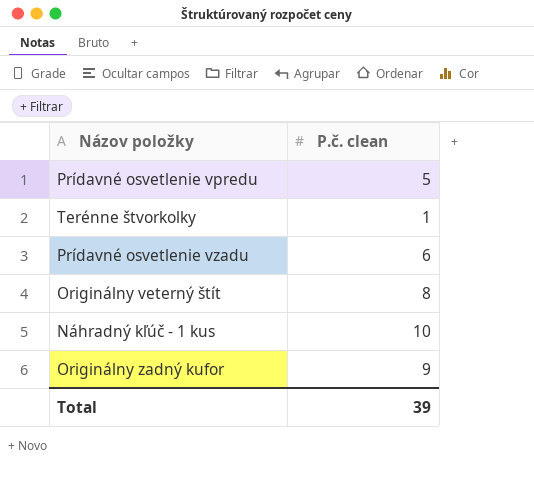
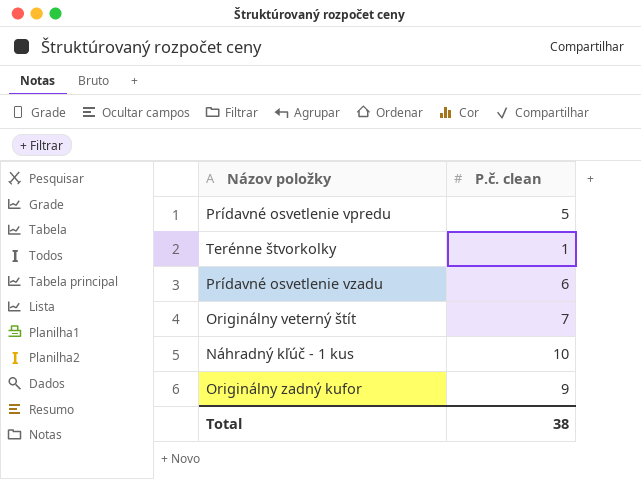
Originálny veterný štít | P.č. clean: 8 -> 7
Total | P.č. clean: 39 -> 38

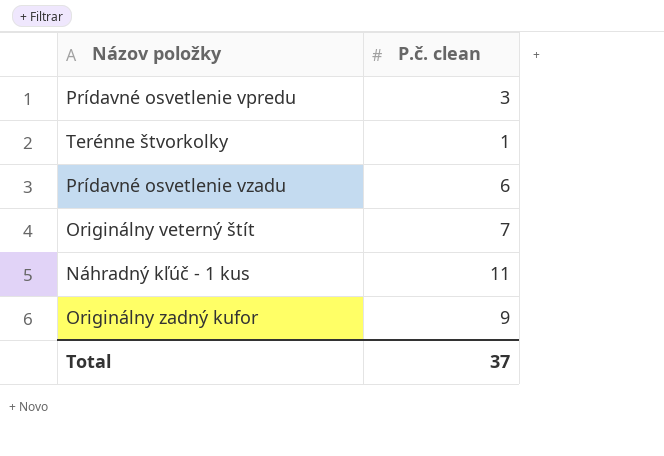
Prídavné osvetlenie vpredu | P.č. clean: 5 -> 3
Náhradný kľúč - 1 kus | P.č. clean: 10 -> 11
Total | P.č. clean: 38 -> 37

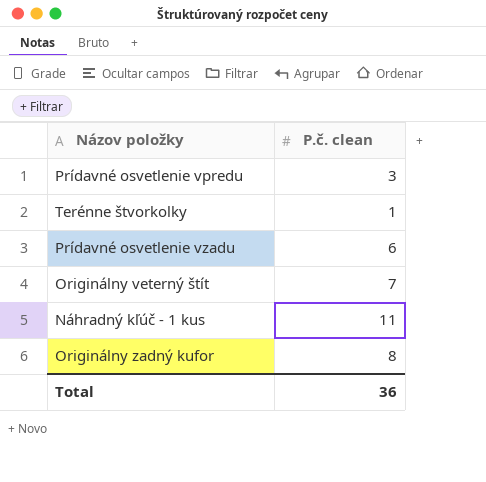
Originálny zadný kufor | P.č. clean: 9 -> 8
Total | P.č. clean: 37 -> 36

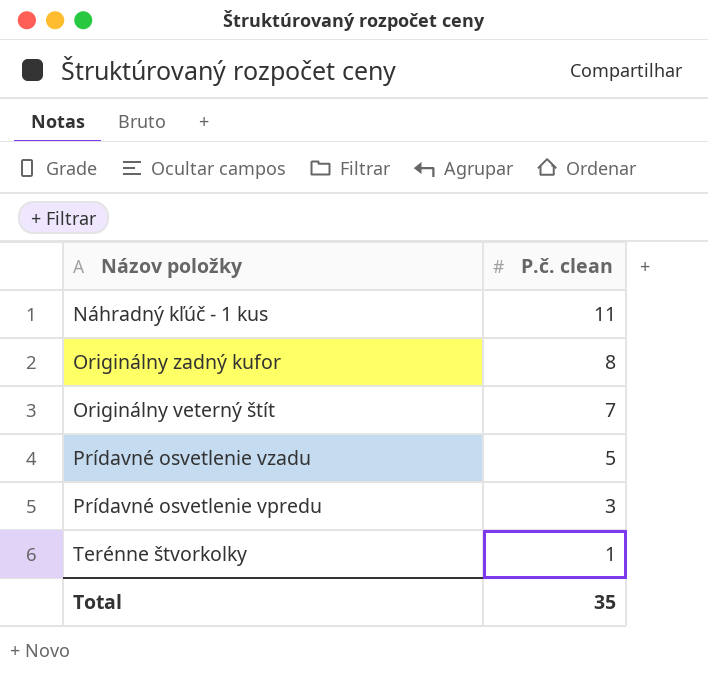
row order: none -> P.č. clean descending
Prídavné osvetlenie vzadu | P.č. clean: 6 -> 5
Total | P.č. clean: 36 -> 35

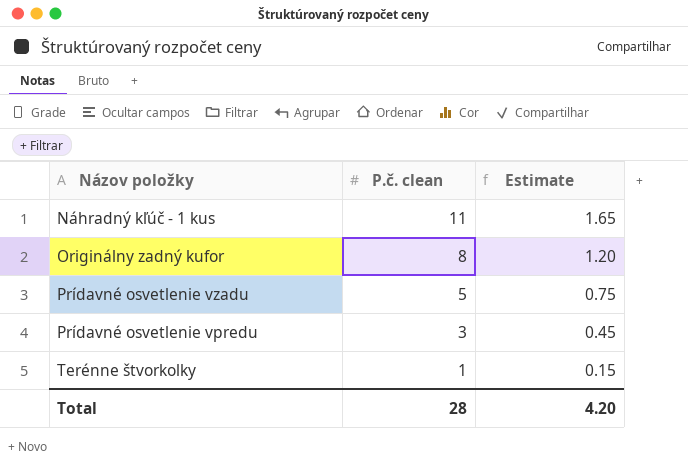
column Estimate | formula: none -> [P.č. clean] * 0.15
row Originálny veterný štít: 7 -> none
Total | P.č. clean: 35 -> 28

